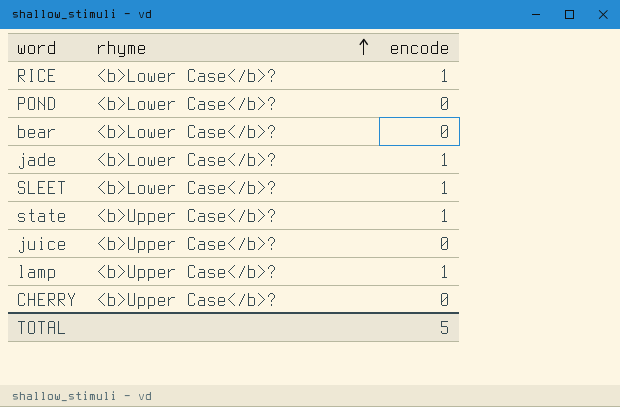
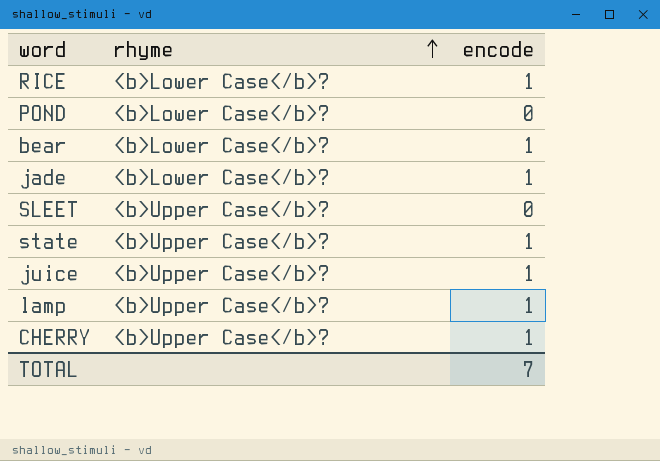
bear | encode: 0 -> 1
SLEET | rhyme: <b>Lower Case</b>? -> <b>Upper Case</b>?
SLEET | encode: 1 -> 0
juice | encode: 0 -> 1
CHERRY | encode: 0 -> 1
TOTAL | encode: 5 -> 7

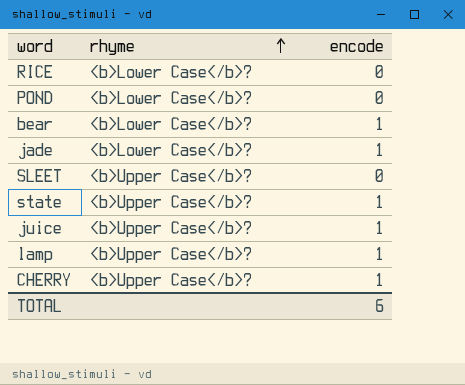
RICE | encode: 1 -> 0
TOTAL | encode: 7 -> 6

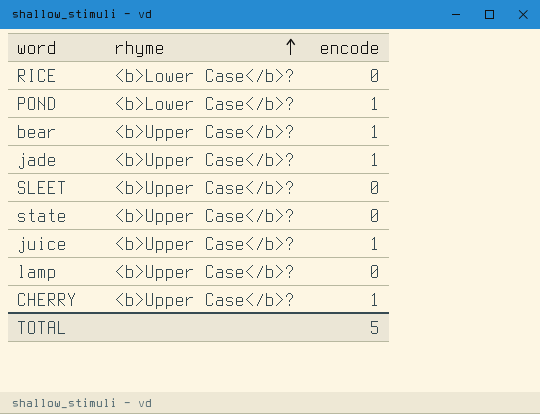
POND | encode: 0 -> 1
bear | rhyme: <b>Lower Case</b>? -> <b>Upper Case</b>?
jade | rhyme: <b>Lower Case</b>? -> <b>Upper Case</b>?
state | encode: 1 -> 0
lamp | encode: 1 -> 0
TOTAL | encode: 6 -> 5

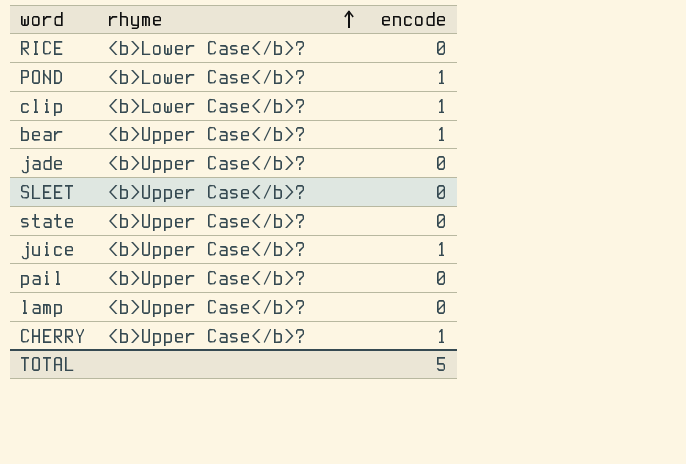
row clip: none -> <b>Lower Case</b>? | 1
jade | encode: 1 -> 0
row pail: none -> <b>Upper Case</b>? | 0

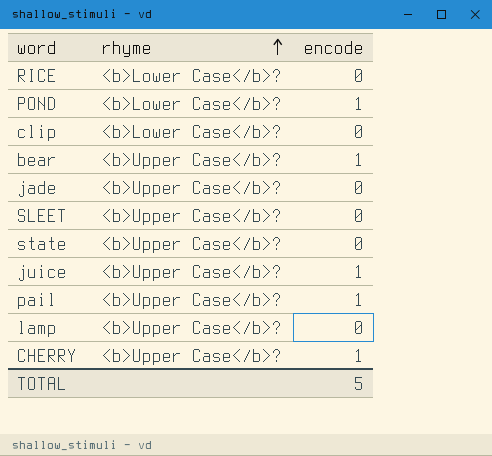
clip | encode: 1 -> 0
pail | encode: 0 -> 1

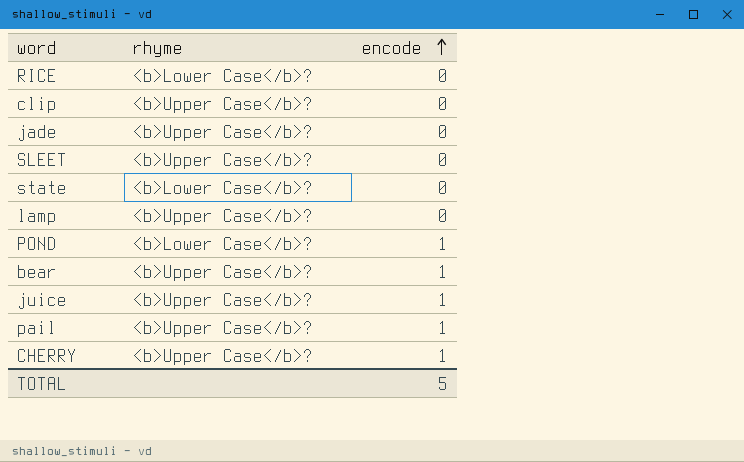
row order: rhyme ascending -> encode ascending
clip | rhyme: <b>Lower Case</b>? -> <b>Upper Case</b>?
state | rhyme: <b>Upper Case</b>? -> <b>Lower Case</b>?

